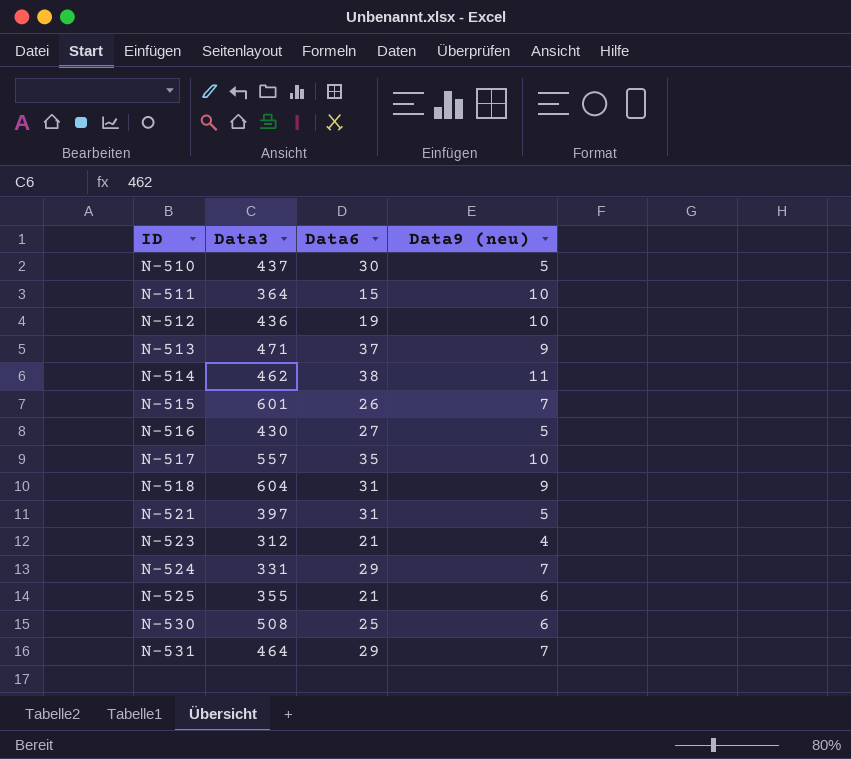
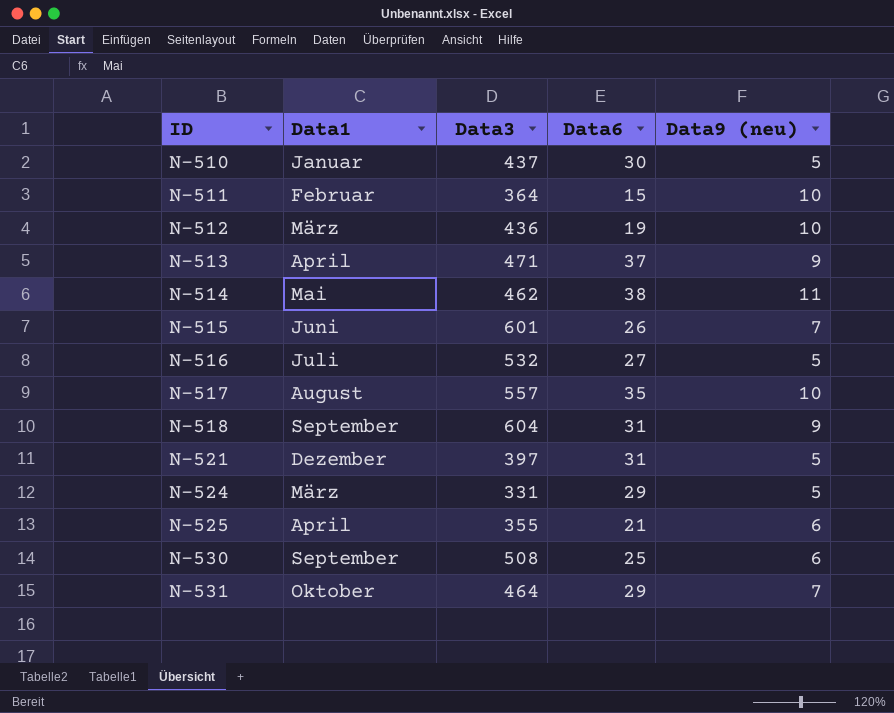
column Data1 | position: none -> 2
row N-523: 312 | 21 | 4 -> none
N-516 | Data3: 430 -> 532
N-524 | Data9 (neu): 7 -> 5

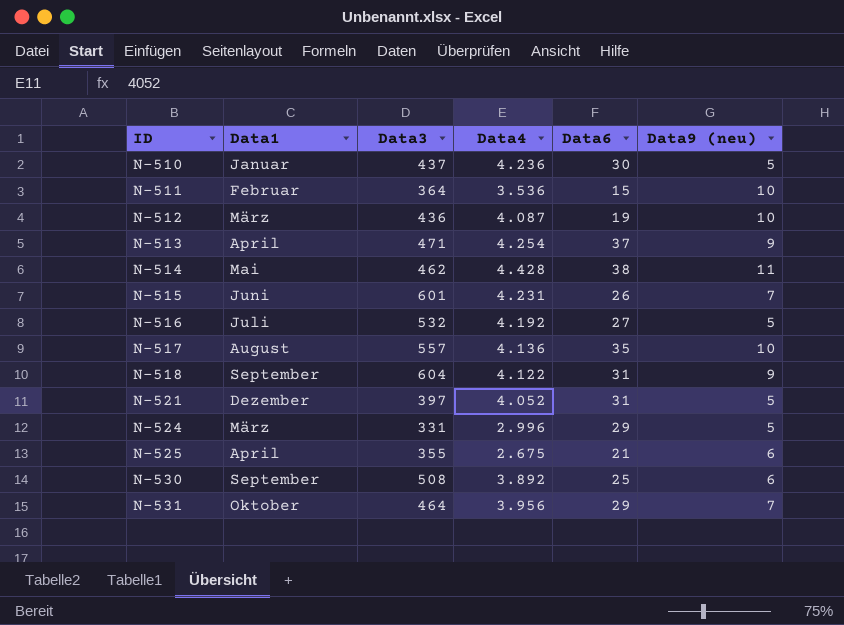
column Data4 | position: none -> 4

